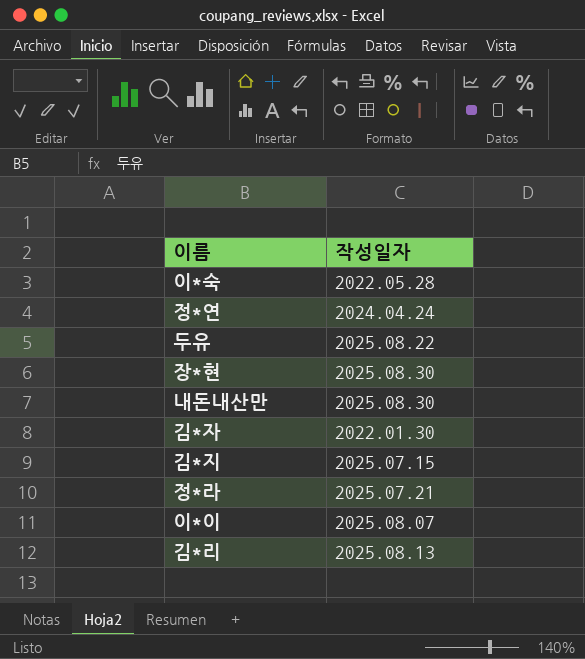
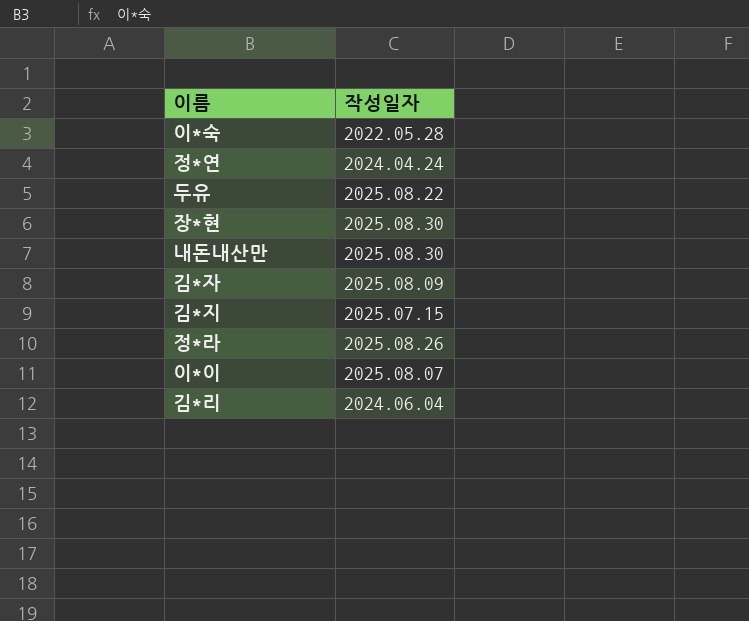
김*자 | 작성일자: 2022.01.30 -> 2025.08.09
정*라 | 작성일자: 2025.07.21 -> 2025.08.26
김*리 | 작성일자: 2025.08.13 -> 2024.06.04

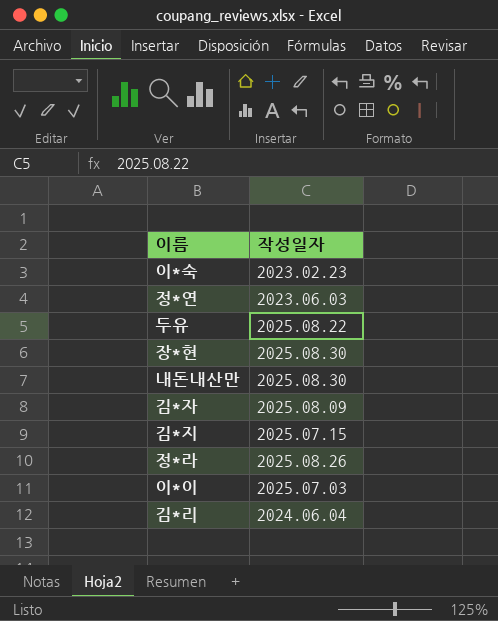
이*숙 | 작성일자: 2022.05.28 -> 2023.02.23
정*연 | 작성일자: 2024.04.24 -> 2023.06.03
이*이 | 작성일자: 2025.08.07 -> 2025.07.03

